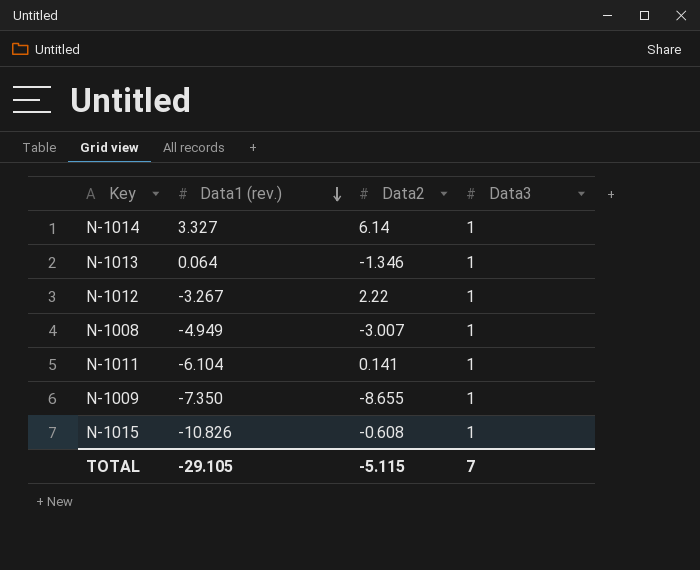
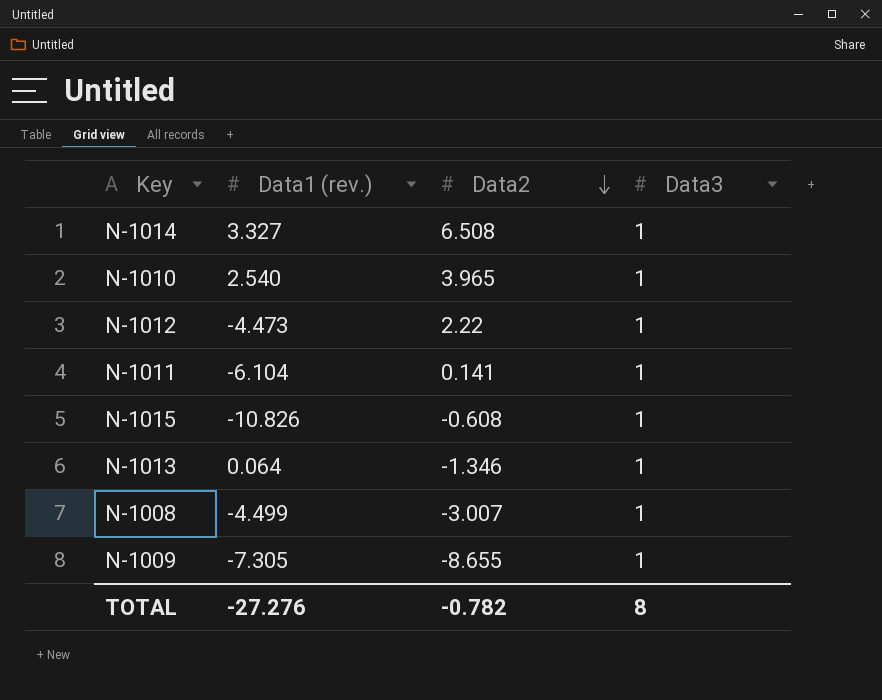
row order: Data1 (rev.) descending -> Data2 descending
N-1014 | Data2: 6.14 -> 6.508
row N-1010: none -> 2.540 | 3.965 | 1
N-1012 | Data1 (rev.): -3.267 -> -4.473
N-1008 | Data1 (rev.): -4.949 -> -4.499
N-1009 | Data1 (rev.): -7.350 -> -7.305
TOTAL | Data1 (rev.): -29.105 -> -27.276
TOTAL | Data2: -5.115 -> -0.782
TOTAL | Data3: 7 -> 8

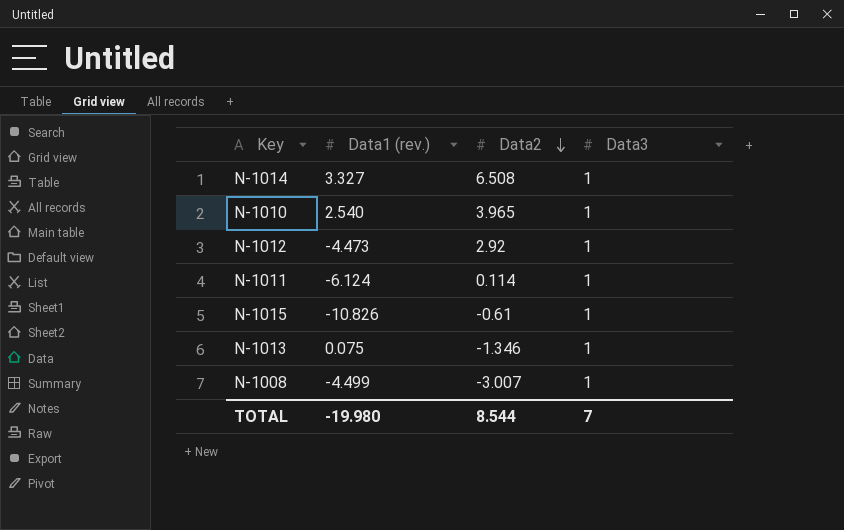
row N-1009: -7.305 | -8.655 | 1 -> none
N-1012 | Data2: 2.22 -> 2.92
N-1011 | Data1 (rev.): -6.104 -> -6.124
N-1011 | Data2: 0.141 -> 0.114
N-1015 | Data2: -0.608 -> -0.61
N-1013 | Data1 (rev.): 0.064 -> 0.075
TOTAL | Data1 (rev.): -27.276 -> -19.980
TOTAL | Data2: -0.782 -> 8.544
TOTAL | Data3: 8 -> 7

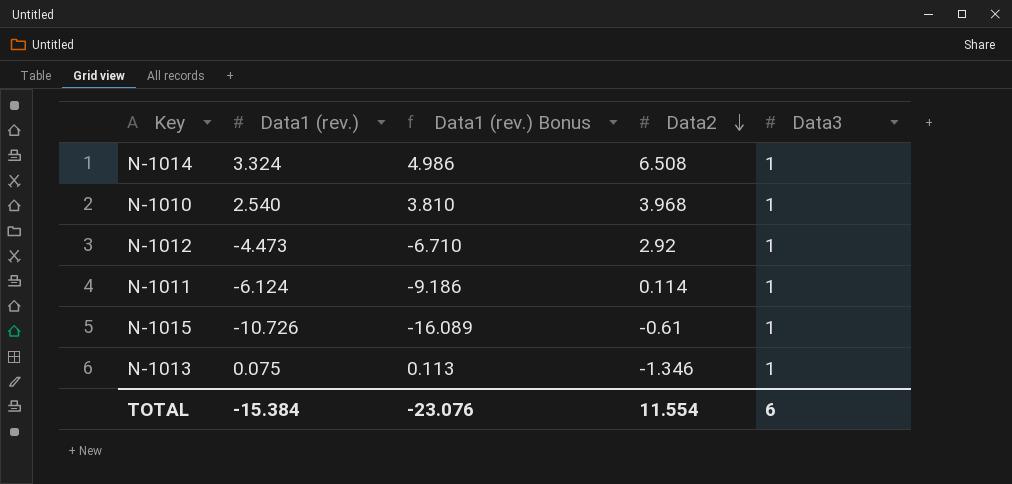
column Data1 (rev.) Bonus | formula: none -> [Data1 (rev.)] * 1.5
row N-1008: -4.499 | -3.007 | 1 -> none
N-1014 | Data1 (rev.): 3.327 -> 3.324
N-1010 | Data2: 3.965 -> 3.968
N-1015 | Data1 (rev.): -10.826 -> -10.726
TOTAL | Data1 (rev.): -19.980 -> -15.384
TOTAL | Data2: 8.544 -> 11.554
TOTAL | Data3: 7 -> 6

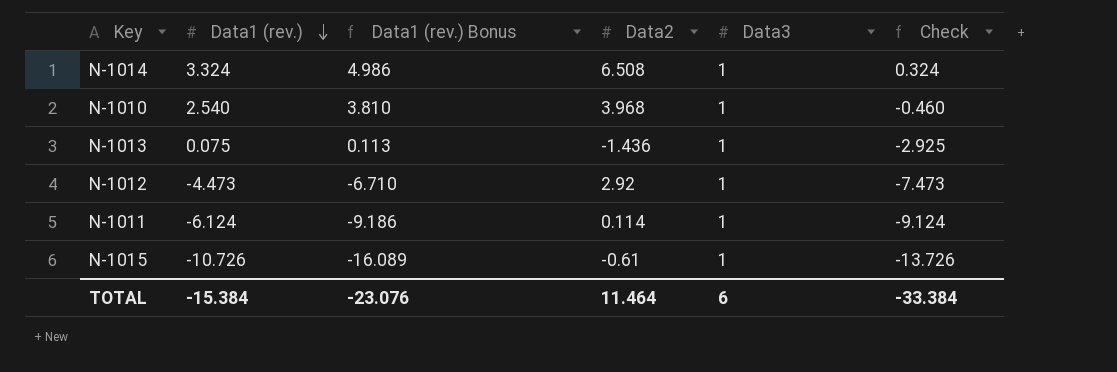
row order: Data2 descending -> Data1 (rev.) descending
column Check | formula: none -> [Data1 (rev.)] - 3
N-1013 | Data2: -1.346 -> -1.436
TOTAL | Data2: 11.554 -> 11.464

